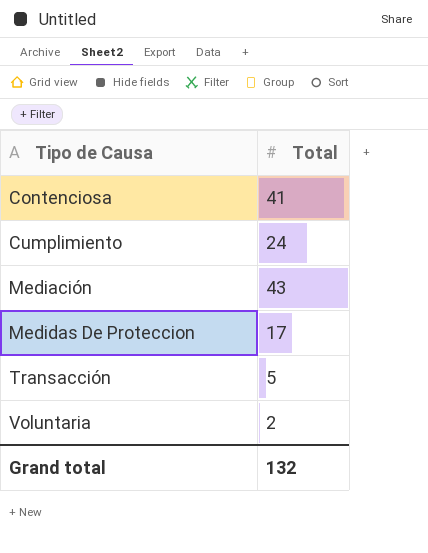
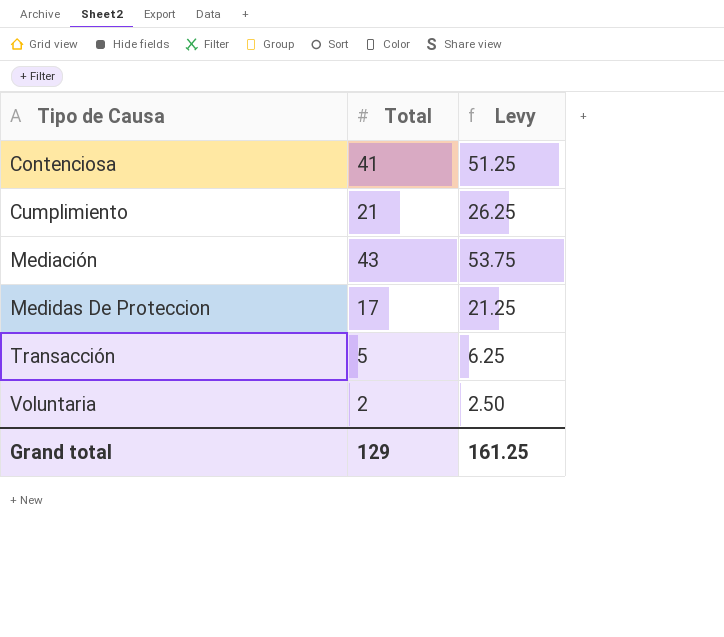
column Levy | formula: none -> [Total] * 1.25
Cumplimiento | Total: 24 -> 21
Grand total | Total: 132 -> 129

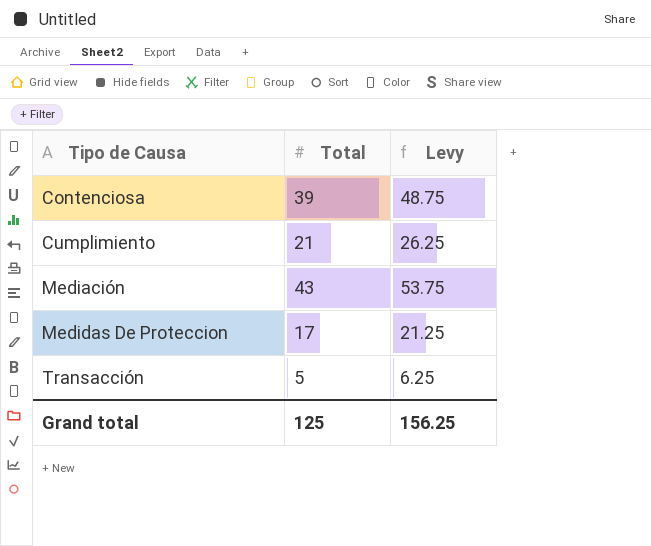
row Voluntaria: 2 | 2.50 -> none
Contenciosa | Total: 41 -> 39
Contenciosa | Levy: 51.25 -> 48.75
Grand total | Total: 129 -> 125
Grand total | Levy: 161.25 -> 156.25

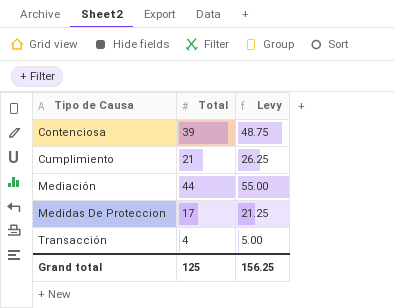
Mediación | Total: 43 -> 44
Mediación | Levy: 53.75 -> 55.00
Transacción | Total: 5 -> 4
Transacción | Levy: 6.25 -> 5.00

